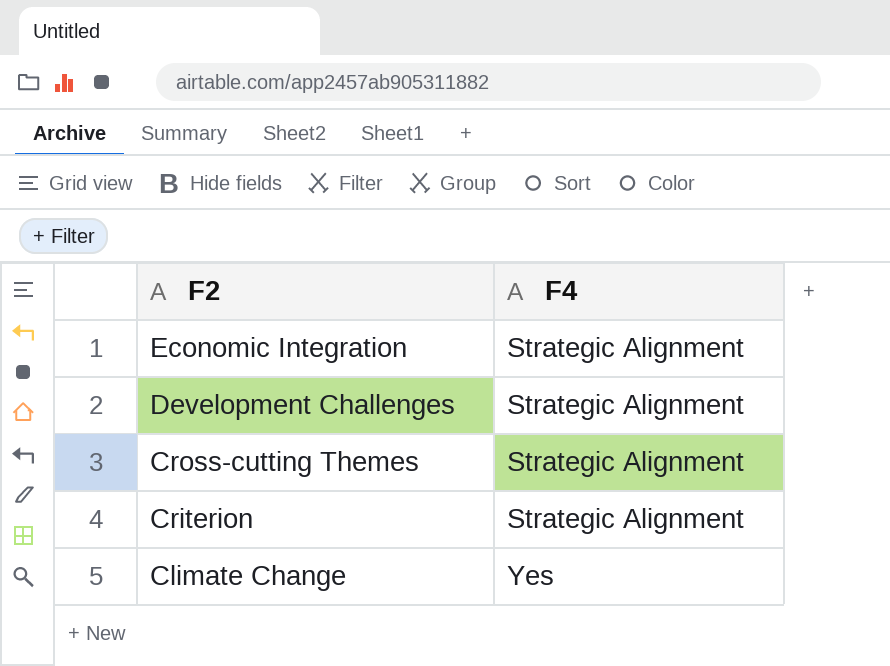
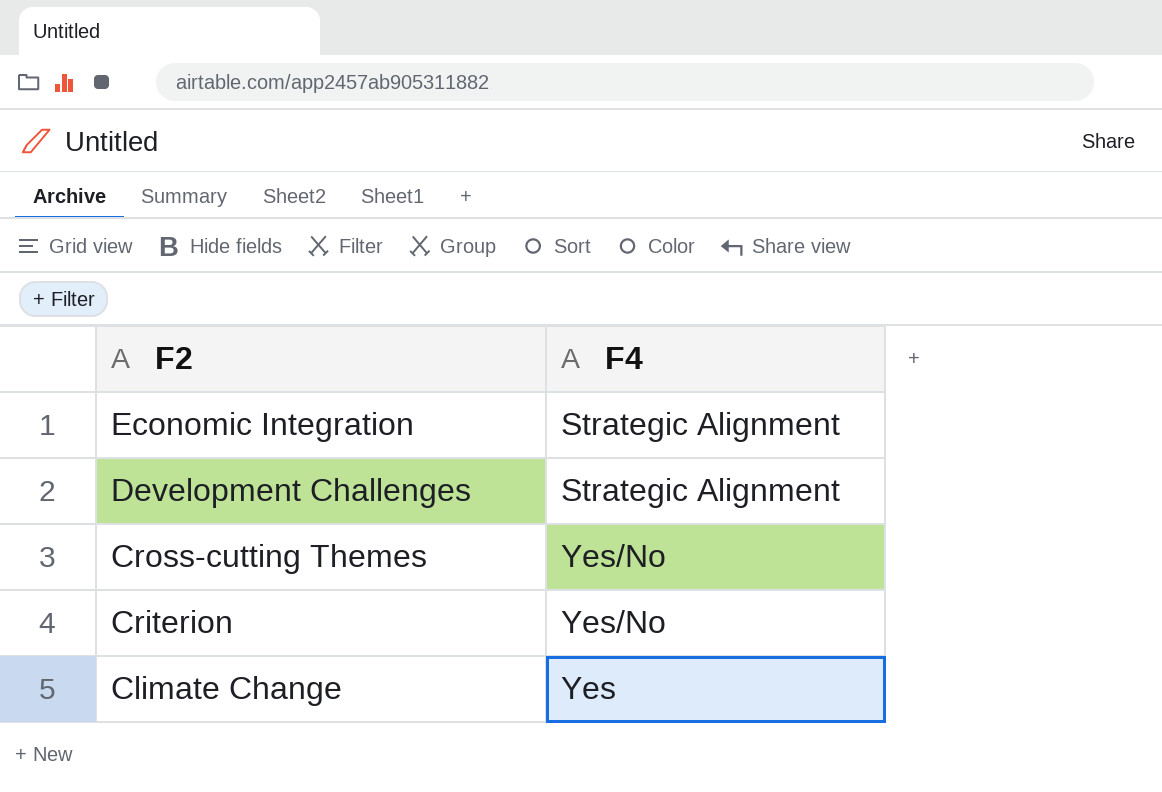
Cross-cutting Themes | F4: Strategic Alignment -> Yes/No
Criterion | F4: Strategic Alignment -> Yes/No

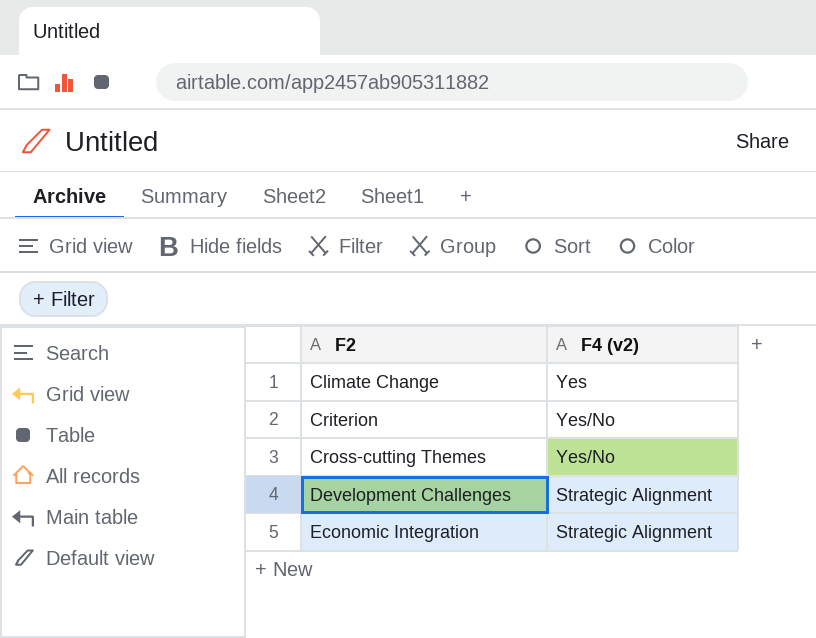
row order: F2 descending -> F2 ascending
column name: F4 -> F4 (v2)

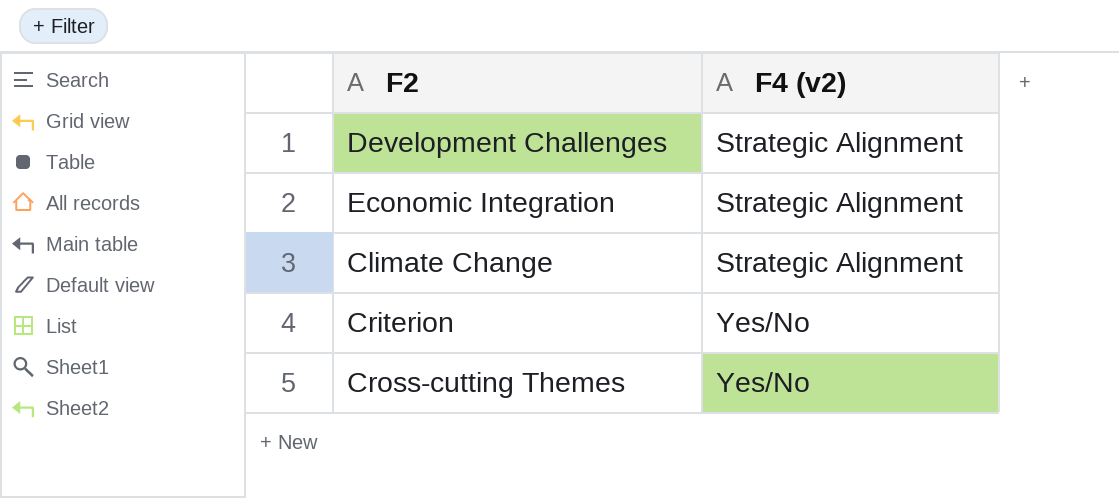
row order: F2 ascending -> F4 (v2) ascending
Climate Change | F4 (v2): Yes -> Strategic Alignment

